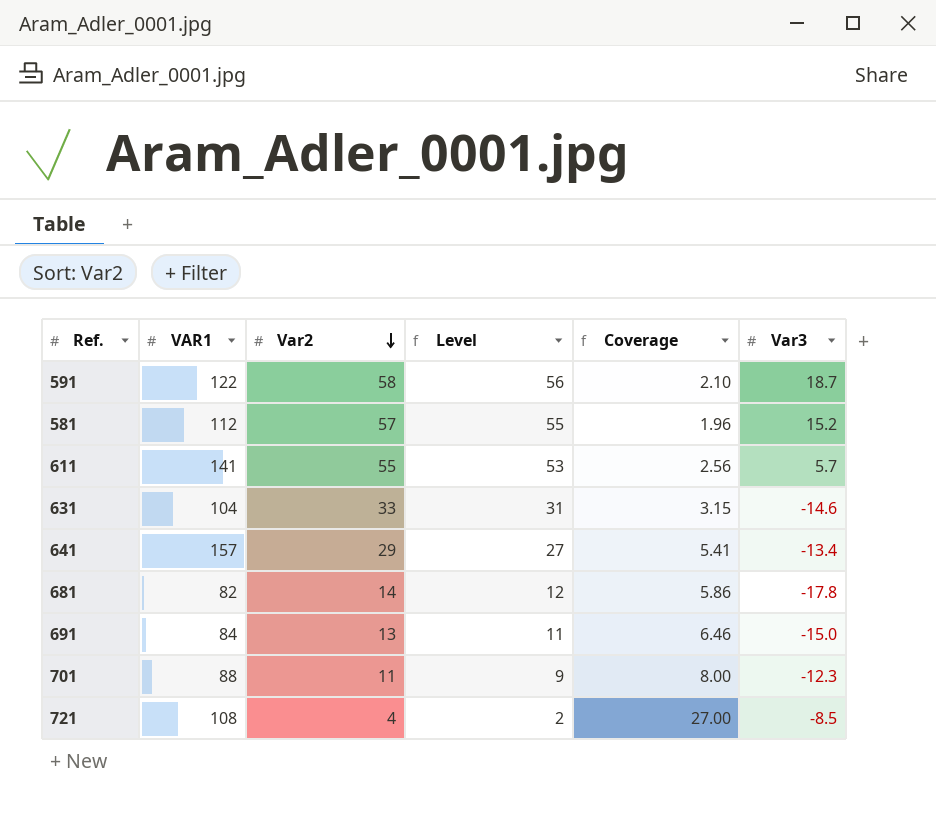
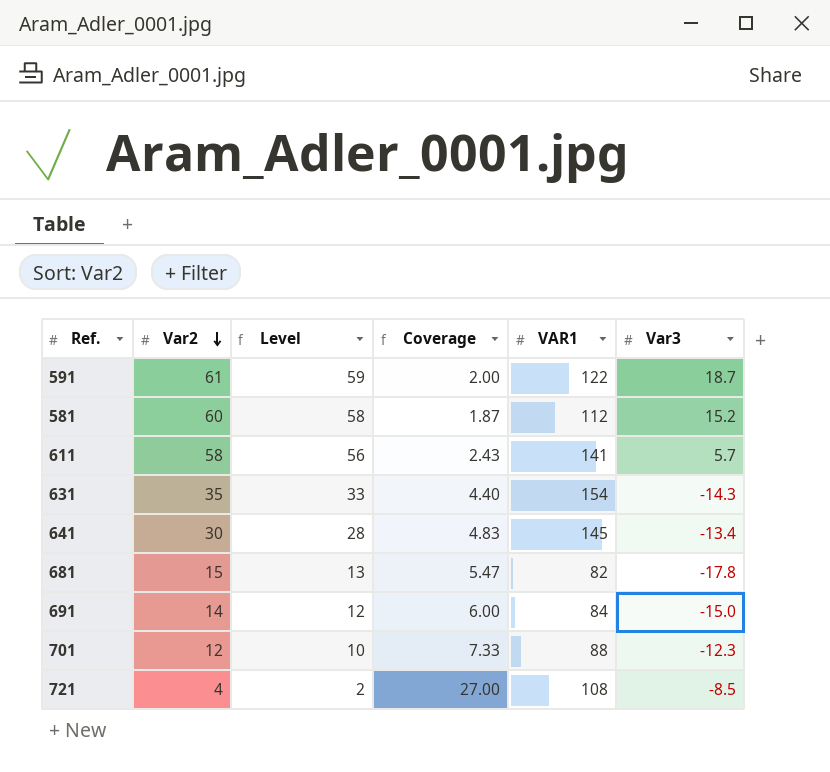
column VAR1 | position: 2 -> 5
591 | Var2: 58 -> 61
591 | Level: 56 -> 59
591 | Coverage: 2.10 -> 2.00
581 | Var2: 57 -> 60
581 | Level: 55 -> 58
581 | Coverage: 1.96 -> 1.87
611 | Var2: 55 -> 58
611 | Level: 53 -> 56
611 | Coverage: 2.56 -> 2.43
631 | Var2: 33 -> 35
631 | Level: 31 -> 33
631 | Coverage: 3.15 -> 4.40
631 | VAR1: 104 -> 154
631 | Var3: -14.6 -> -14.3
641 | Var2: 29 -> 30
641 | Level: 27 -> 28
641 | Coverage: 5.41 -> 4.83
641 | VAR1: 157 -> 145
681 | Var2: 14 -> 15
681 | Level: 12 -> 13
681 | Coverage: 5.86 -> 5.47
691 | Var2: 13 -> 14
691 | Level: 11 -> 12
691 | Coverage: 6.46 -> 6.00
701 | Var2: 11 -> 12
701 | Level: 9 -> 10
701 | Coverage: 8.00 -> 7.33

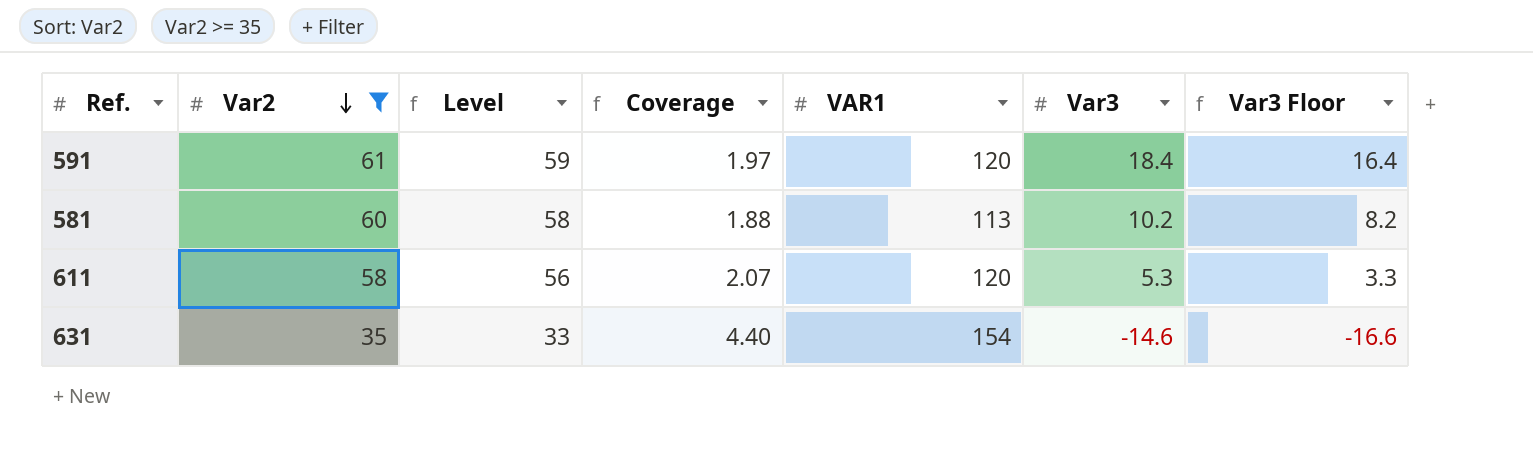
filter: none -> Var2 >= 35
column Var3 Floor | formula: none -> [Var3] - 2
591 | Coverage: 2.00 -> 1.97
591 | VAR1: 122 -> 120
591 | Var3: 18.7 -> 18.4
581 | Coverage: 1.87 -> 1.88
581 | VAR1: 112 -> 113
581 | Var3: 15.2 -> 10.2
611 | Coverage: 2.43 -> 2.07
611 | VAR1: 141 -> 120
611 | Var3: 5.7 -> 5.3
631 | Var3: -14.3 -> -14.6

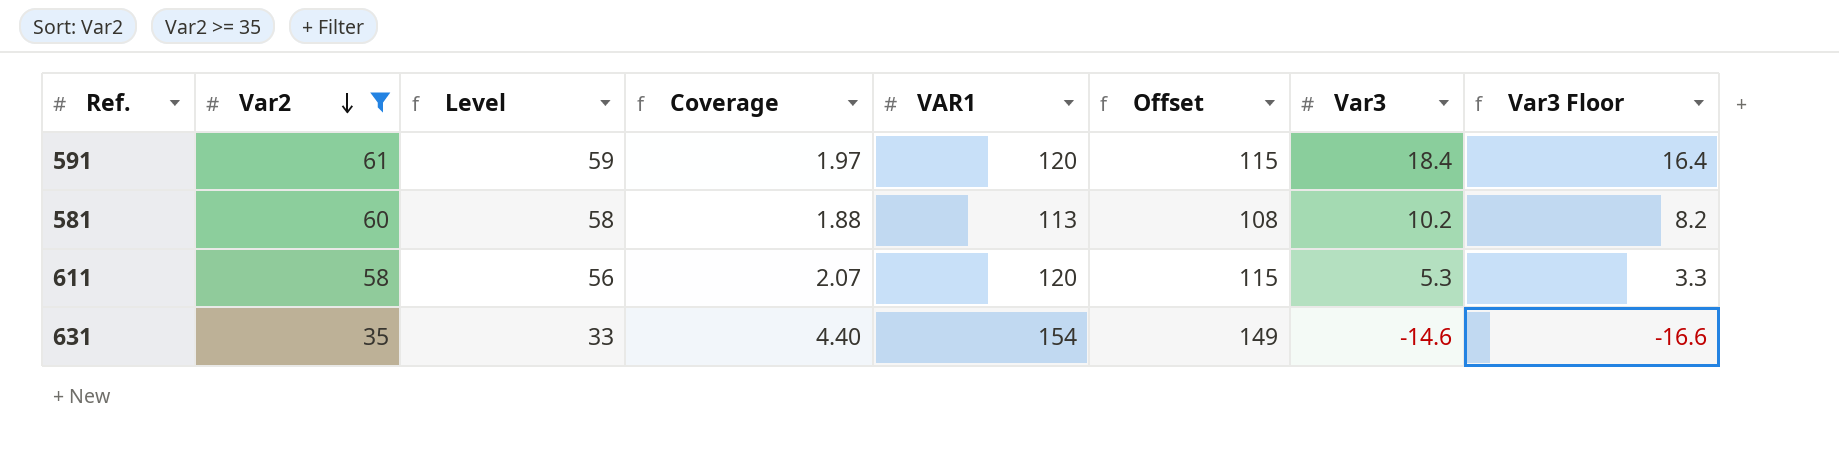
column Offset | formula: none -> [VAR1] - 5

